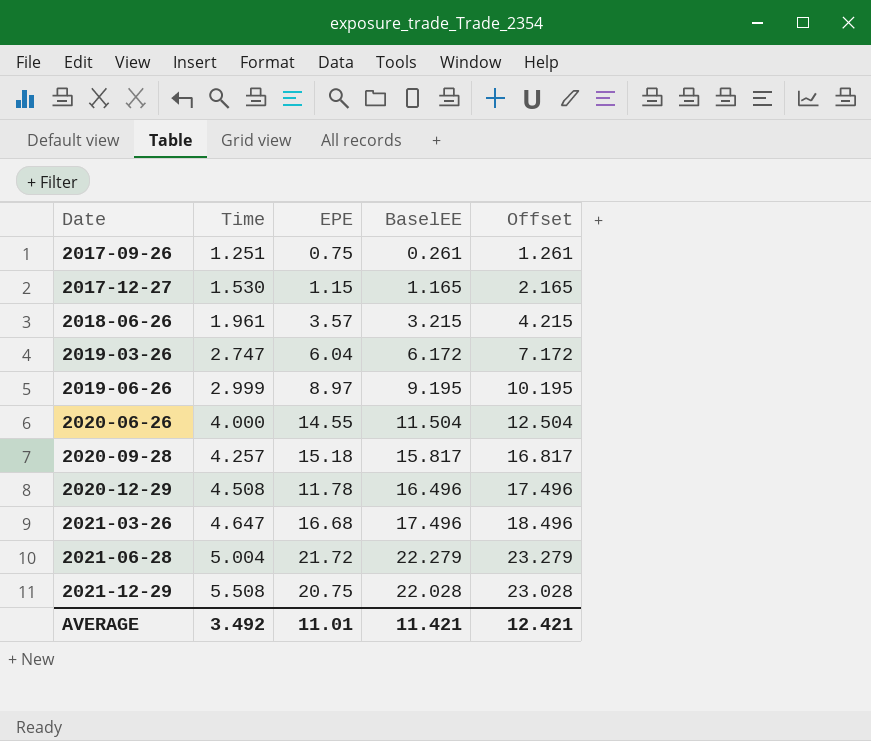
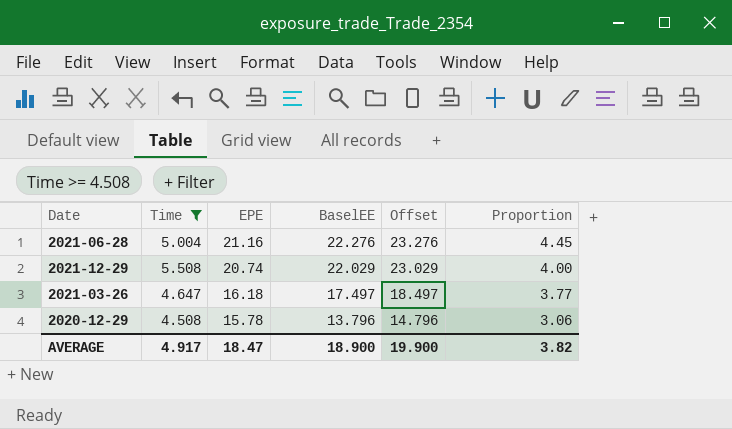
filter: none -> Time >= 4.508
row order: Date ascending -> EPE descending
column Proportion | formula: none -> [BaselEE] / [Time]
2021-06-28 | EPE: 21.72 -> 21.16
2021-06-28 | BaselEE: 22.279 -> 22.276
2021-06-28 | Offset: 23.279 -> 23.276
2021-12-29 | EPE: 20.75 -> 20.74
2021-12-29 | BaselEE: 22.028 -> 22.029
2021-12-29 | Offset: 23.028 -> 23.029
2021-03-26 | EPE: 16.68 -> 16.18
2021-03-26 | BaselEE: 17.496 -> 17.497
2021-03-26 | Offset: 18.496 -> 18.497
2020-12-29 | EPE: 11.78 -> 15.78
2020-12-29 | BaselEE: 16.496 -> 13.796
2020-12-29 | Offset: 17.496 -> 14.796
AVERAGE | Time: 3.492 -> 4.917
AVERAGE | EPE: 11.01 -> 18.47
AVERAGE | BaselEE: 11.421 -> 18.900
AVERAGE | Offset: 12.421 -> 19.900

